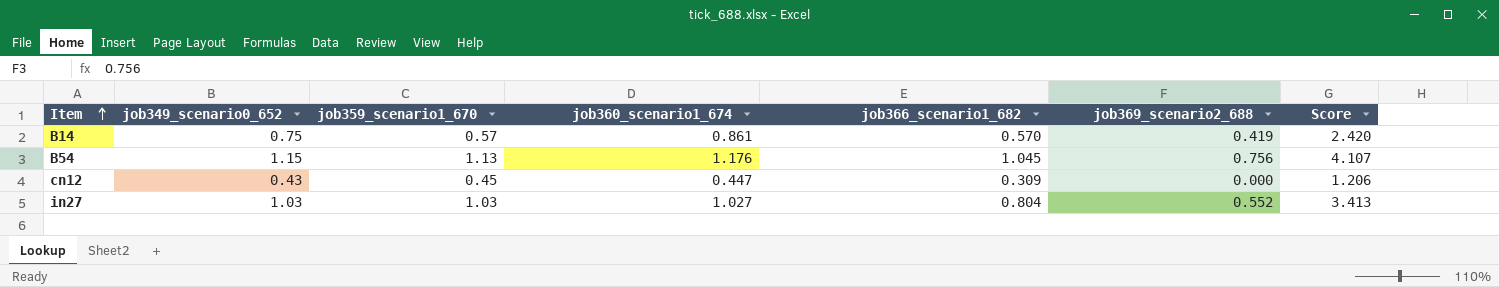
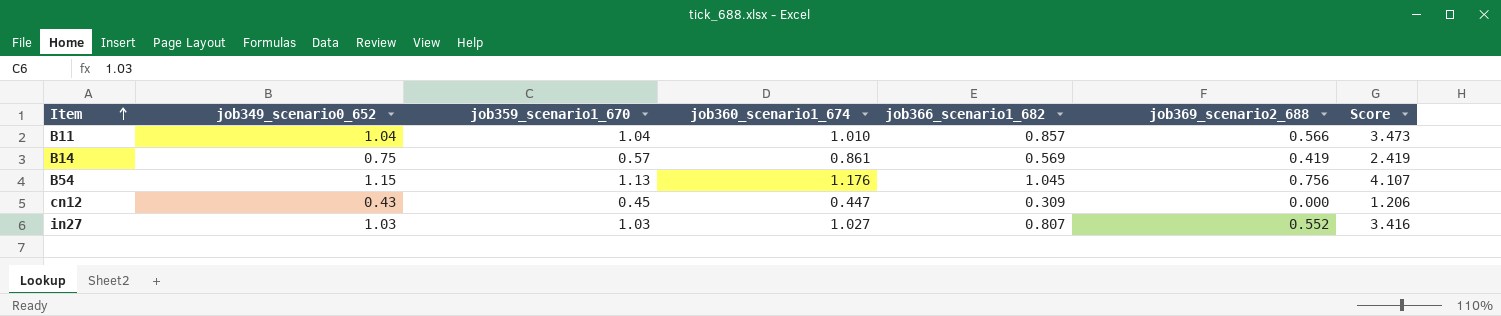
row B11: none -> 1.04 | 1.04 | 1.010 | 0.857 | 0.566 | 3.473
B14 | job366_scenario1_682: 0.570 -> 0.569
B14 | Score: 2.420 -> 2.419
in27 | job366_scenario1_682: 0.804 -> 0.807
in27 | Score: 3.413 -> 3.416

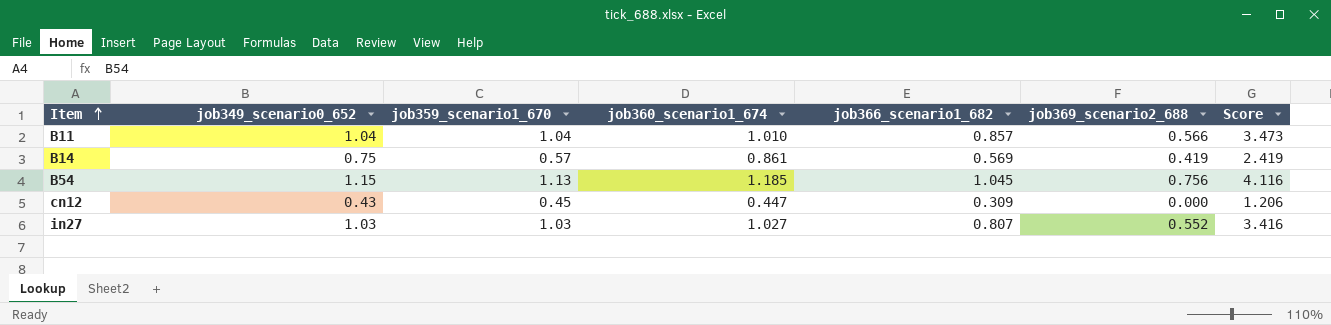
B54 | job360_scenario1_674: 1.176 -> 1.185
B54 | Score: 4.107 -> 4.116

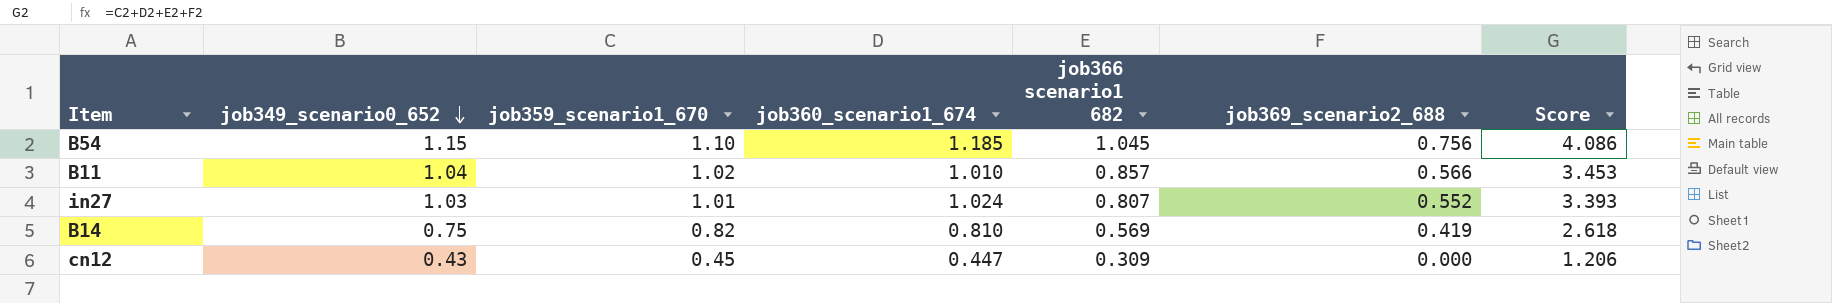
row order: Item ascending -> job349_scenario0_652 descending
column name: job366_scenario1_682 -> job366 scenario1 682
B54 | job359_scenario1_670: 1.13 -> 1.10
B54 | Score: 4.116 -> 4.086
B11 | job359_scenario1_670: 1.04 -> 1.02
B11 | Score: 3.473 -> 3.453
in27 | job359_scenario1_670: 1.03 -> 1.01
in27 | job360_scenario1_674: 1.027 -> 1.024
in27 | Score: 3.416 -> 3.393
B14 | job359_scenario1_670: 0.57 -> 0.82
B14 | job360_scenario1_674: 0.861 -> 0.810
B14 | Score: 2.419 -> 2.618

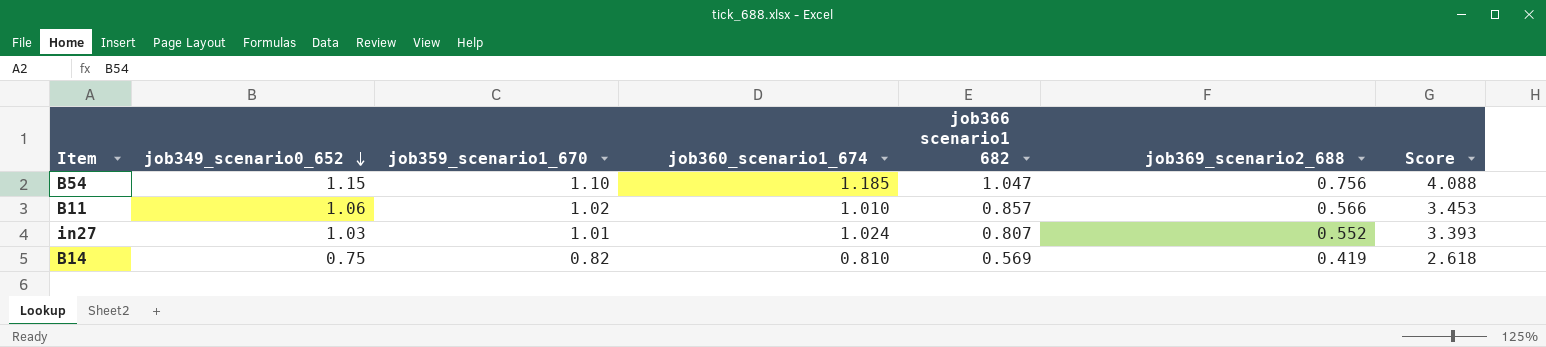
row cn12: 0.43 | 0.45 | 0.447 | 0.309 | 0.000 | 1.206 -> none
B54 | job366 scenario1 682: 1.045 -> 1.047
B54 | Score: 4.086 -> 4.088
B11 | job349_scenario0_652: 1.04 -> 1.06

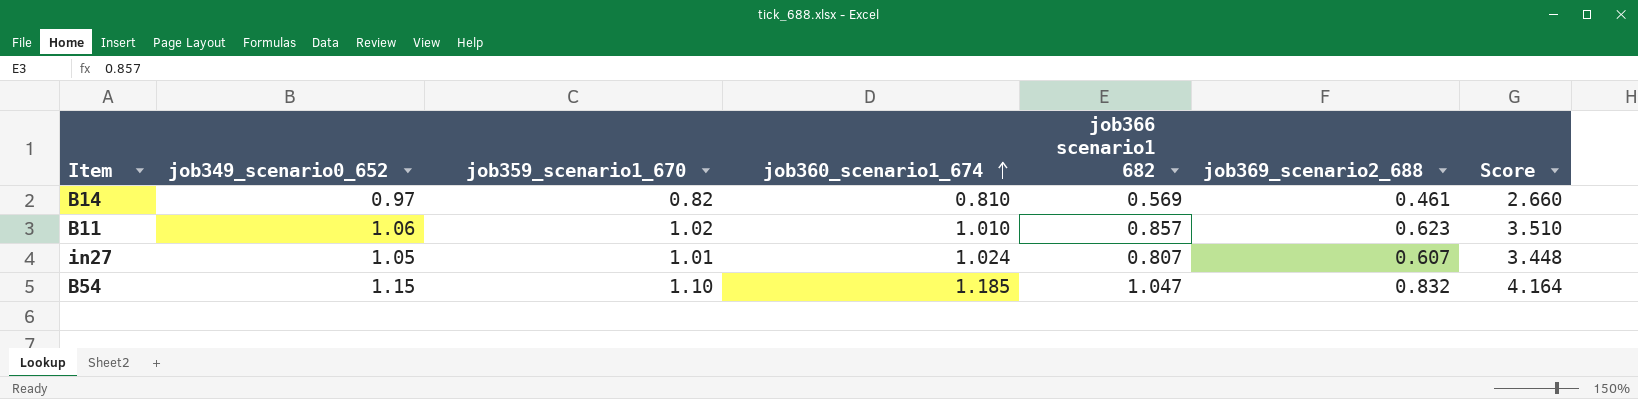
row order: job349_scenario0_652 descending -> job360_scenario1_674 ascending
B14 | job349_scenario0_652: 0.75 -> 0.97
B14 | job369_scenario2_688: 0.419 -> 0.461
B14 | Score: 2.618 -> 2.660
B11 | job369_scenario2_688: 0.566 -> 0.623
B11 | Score: 3.453 -> 3.510
in27 | job349_scenario0_652: 1.03 -> 1.05
in27 | job369_scenario2_688: 0.552 -> 0.607
in27 | Score: 3.393 -> 3.448
B54 | job369_scenario2_688: 0.756 -> 0.832
B54 | Score: 4.088 -> 4.164

